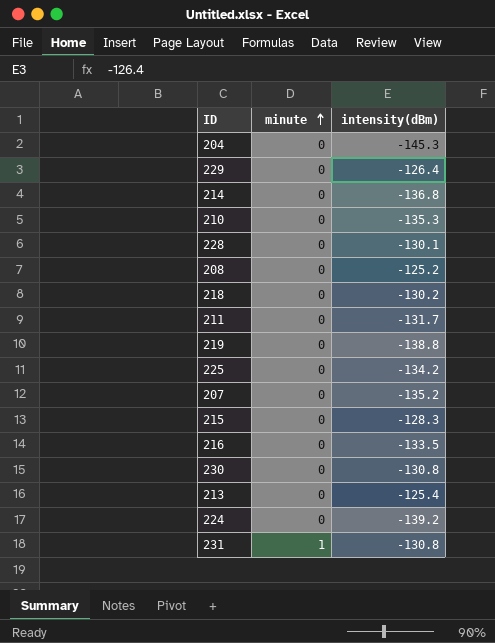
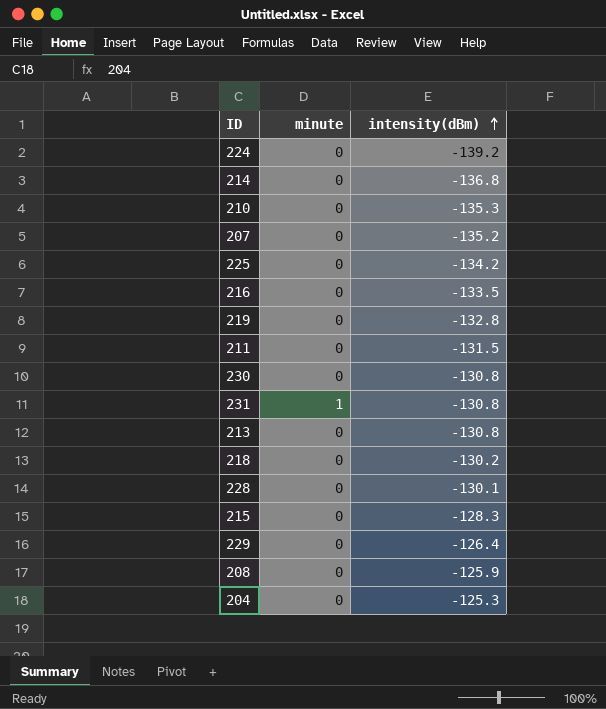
row order: minute ascending -> intensity(dBm) ascending
219 | intensity(dBm): -138.8 -> -132.8
211 | intensity(dBm): -131.7 -> -131.5
213 | intensity(dBm): -125.4 -> -130.8
208 | intensity(dBm): -125.2 -> -125.9
204 | intensity(dBm): -145.3 -> -125.3

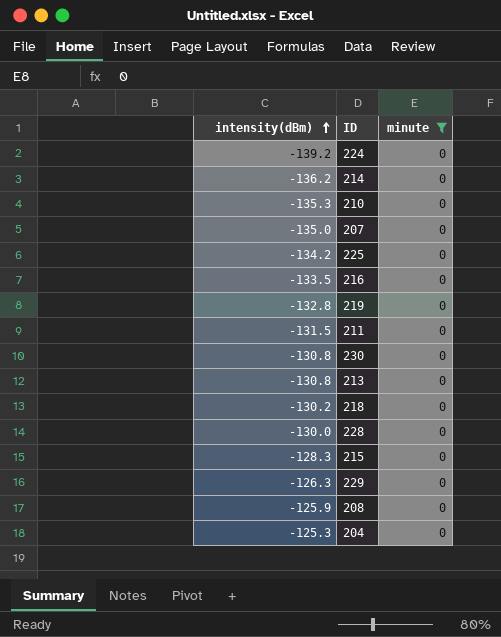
filter: none -> minute = 0
column intensity(dBm) | position: 3 -> 1
214 | intensity(dBm): -136.8 -> -136.2
207 | intensity(dBm): -135.2 -> -135.0
228 | intensity(dBm): -130.1 -> -130.0
229 | intensity(dBm): -126.4 -> -126.3

